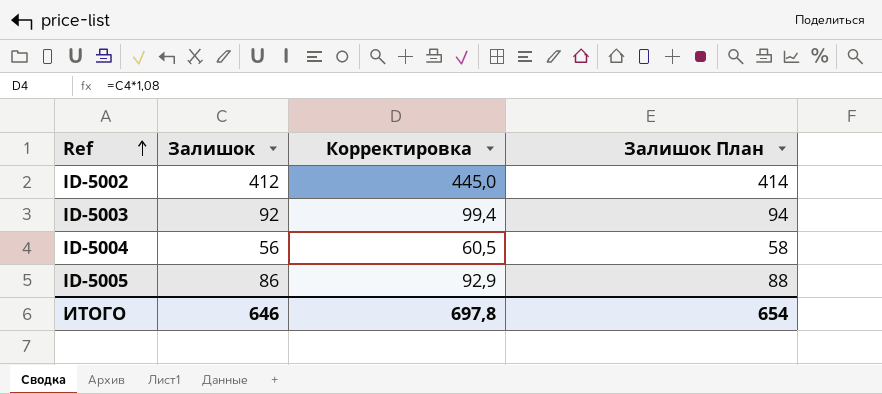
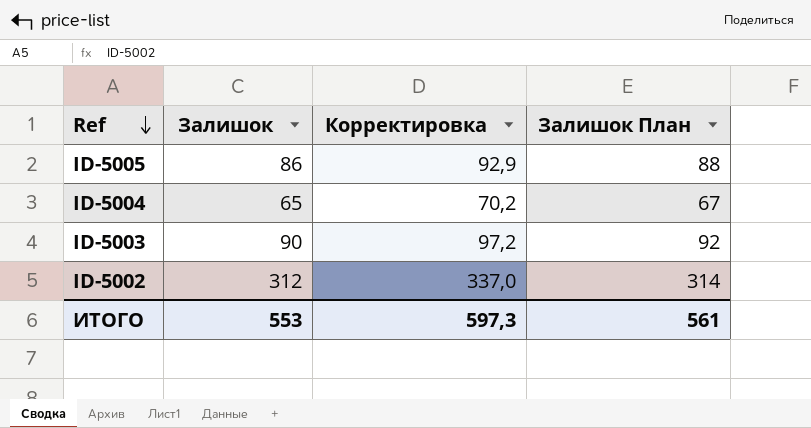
row order: Ref ascending -> Ref descending
ID-5004 | Залишок: 56 -> 65
ID-5004 | Корректировка: 60,5 -> 70,2
ID-5004 | Залишок План: 58 -> 67
ID-5003 | Залишок: 92 -> 90
ID-5003 | Корректировка: 99,4 -> 97,2
ID-5003 | Залишок План: 94 -> 92
ID-5002 | Залишок: 412 -> 312
ID-5002 | Корректировка: 445,0 -> 337,0
ID-5002 | Залишок План: 414 -> 314
ИТОГО | Залишок: 646 -> 553
ИТОГО | Корректировка: 697,8 -> 597,3
ИТОГО | Залишок План: 654 -> 561

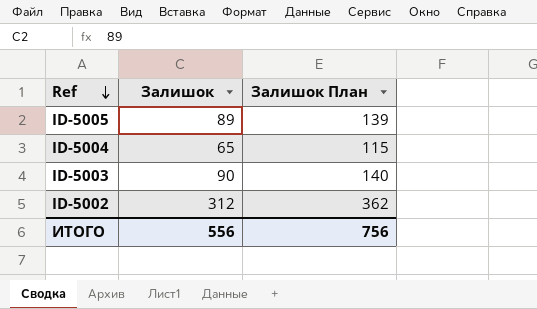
column Корректировка | formula: [Залишок] * 1,08 -> none
column Залишок План | formula: [Залишок] + 2 -> [Залишок] + 50
ID-5005 | Залишок: 86 -> 89
ИТОГО | Залишок: 553 -> 556
ИТОГО | Залишок План: 561 -> 756

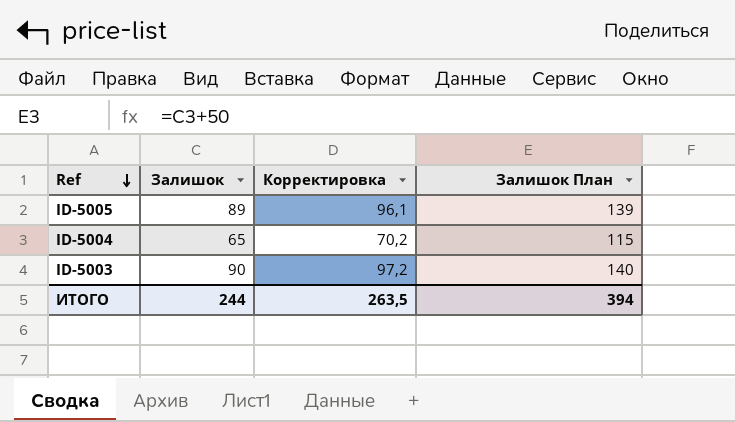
column Корректировка | formula: none -> [Залишок] * 1,08
row ID-5002: 312 | 362 -> none
ИТОГО | Залишок: 556 -> 244
ИТОГО | Залишок План: 756 -> 394

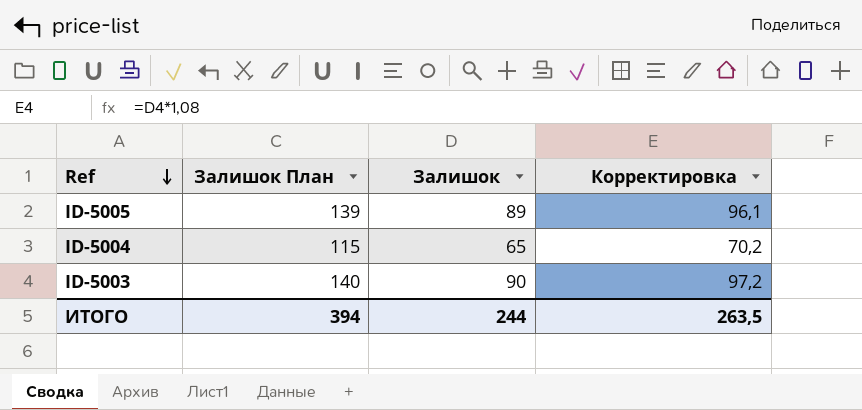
column Залишок План | position: 4 -> 2

